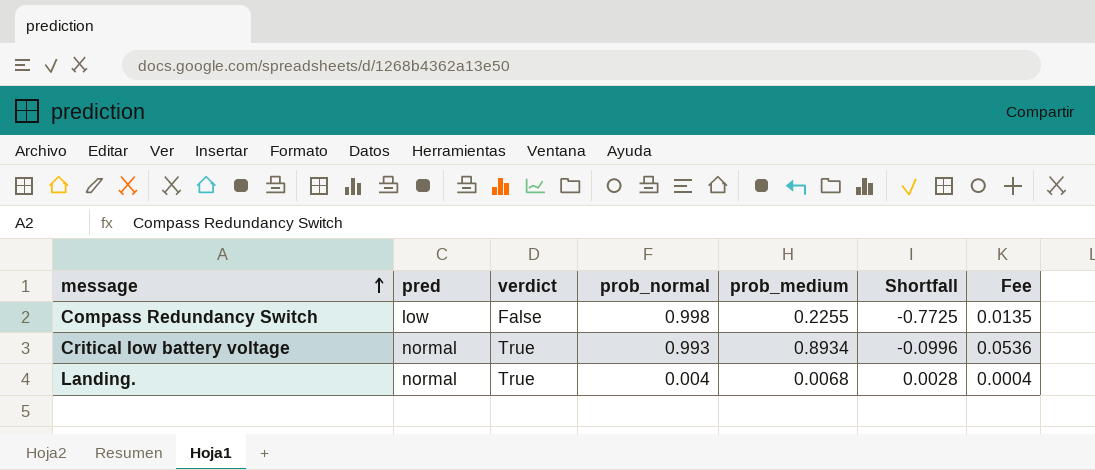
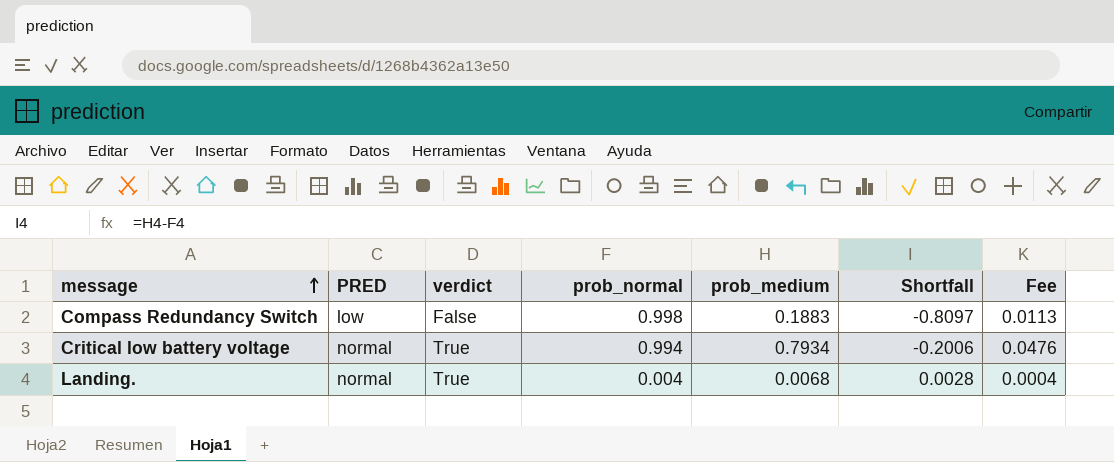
column name: pred -> PRED
Compass Redundancy Switch | prob_medium: 0.2255 -> 0.1883
Compass Redundancy Switch | Shortfall: -0.7725 -> -0.8097
Compass Redundancy Switch | Fee: 0.0135 -> 0.0113
Critical low battery voltage | prob_normal: 0.993 -> 0.994
Critical low battery voltage | prob_medium: 0.8934 -> 0.7934
Critical low battery voltage | Shortfall: -0.0996 -> -0.2006
Critical low battery voltage | Fee: 0.0536 -> 0.0476

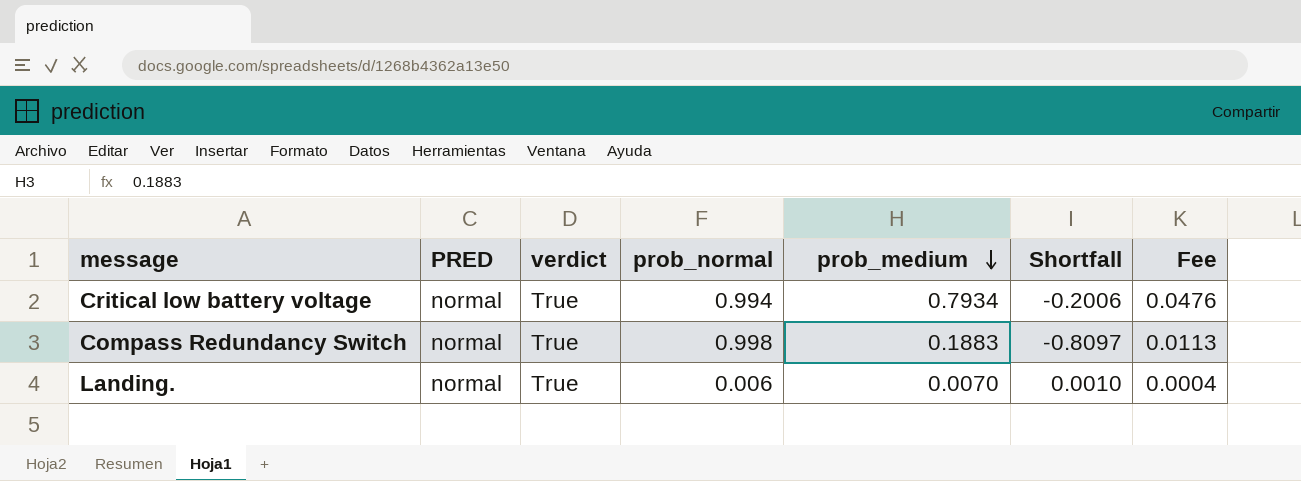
row order: message ascending -> prob_medium descending
Compass Redundancy Switch | PRED: low -> normal
Compass Redundancy Switch | verdict: False -> True
Landing. | prob_normal: 0.004 -> 0.006
Landing. | prob_medium: 0.0068 -> 0.0070
Landing. | Shortfall: 0.0028 -> 0.0010

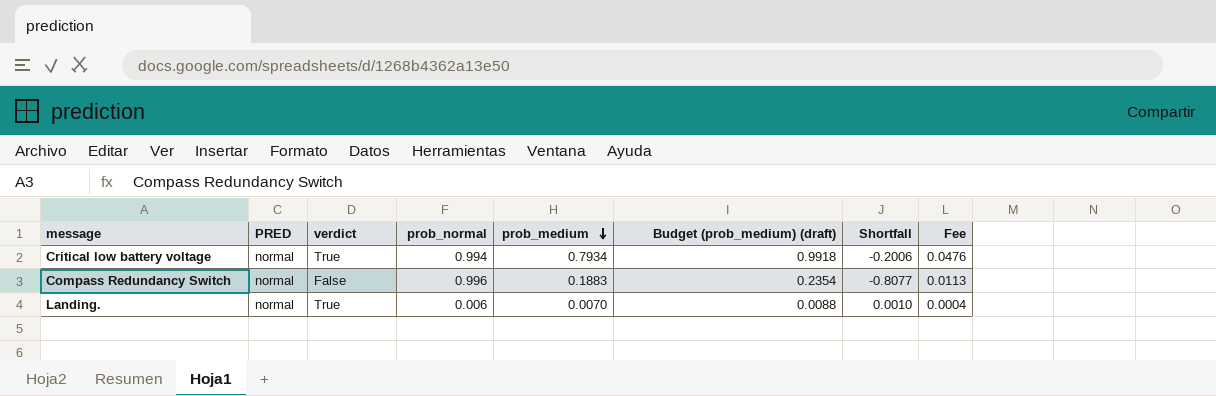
column Budget (prob_medium) (draft) | formula: none -> [prob_medium] * 1.25
Compass Redundancy Switch | verdict: True -> False
Compass Redundancy Switch | prob_normal: 0.998 -> 0.996
Compass Redundancy Switch | Shortfall: -0.8097 -> -0.8077

